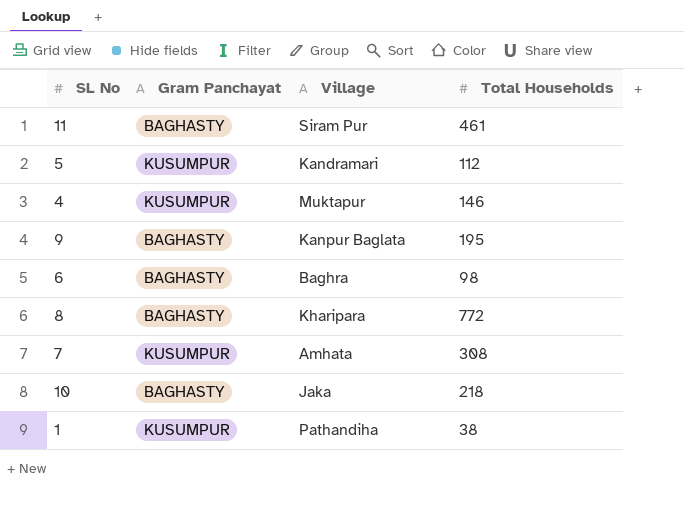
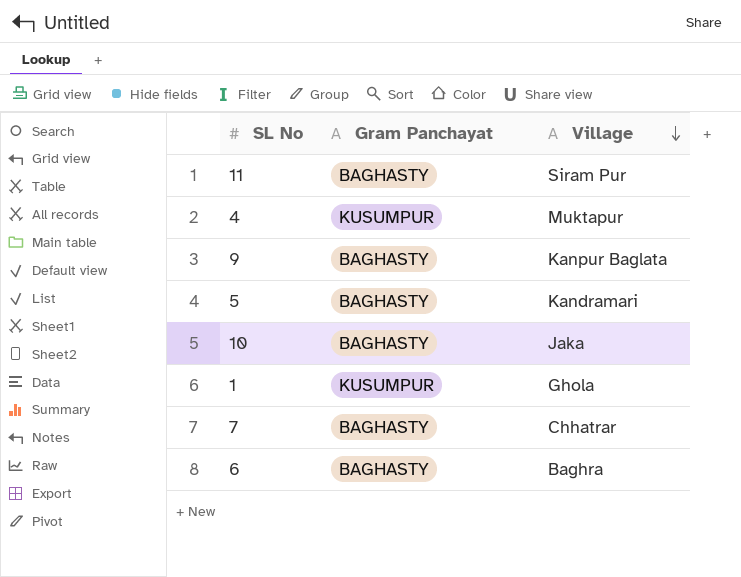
row order: none -> Village descending
column Total Households | position: 4 -> none
row 8: BAGHASTY | Kharipara | 772 -> none
5 | Gram Panchayat: KUSUMPUR -> BAGHASTY
1 | Village: Pathandiha -> Ghola
7 | Gram Panchayat: KUSUMPUR -> BAGHASTY
7 | Village: Amhata -> Chhatrar

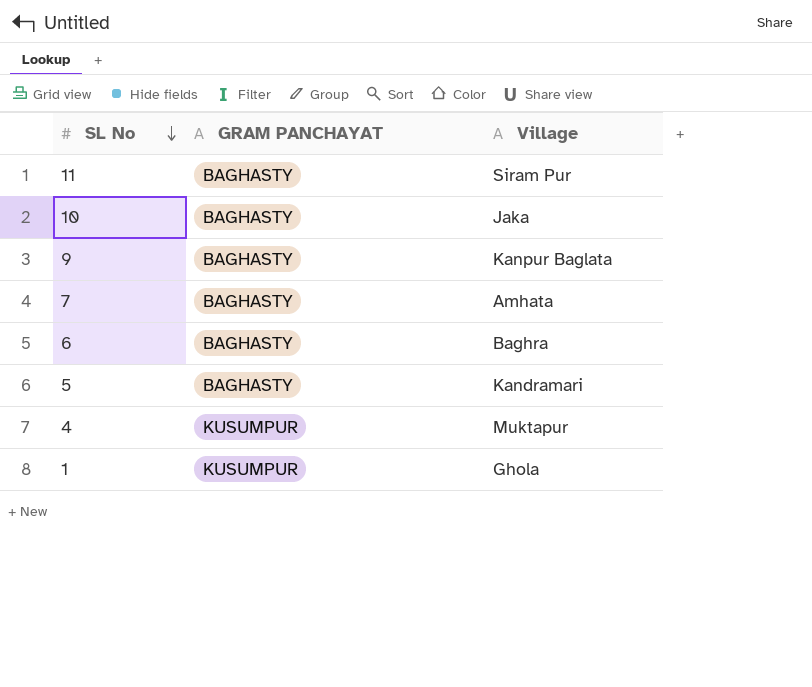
row order: Village descending -> SL No descending
column name: Gram Panchayat -> GRAM PANCHAYAT
7 | Village: Chhatrar -> Amhata

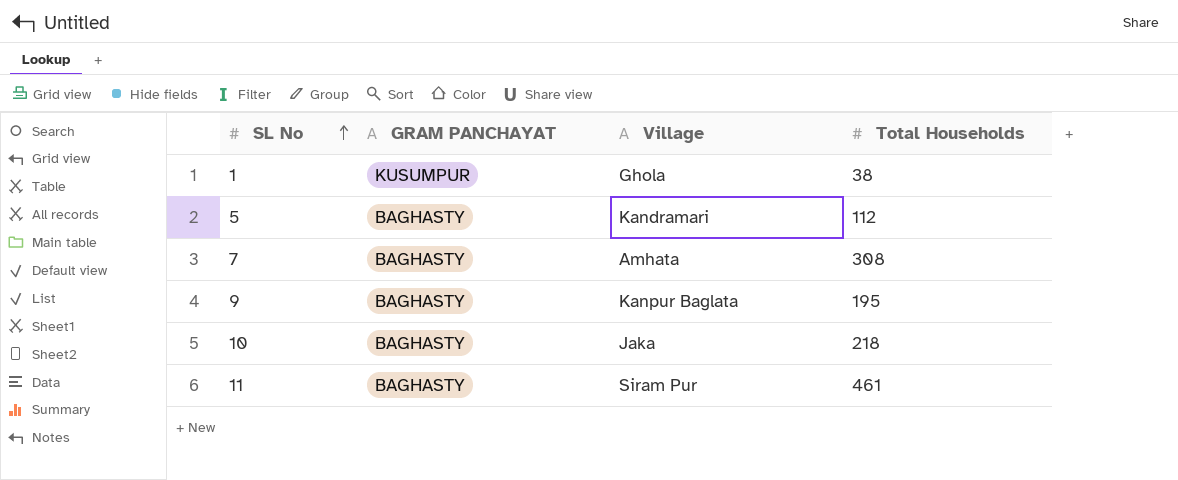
row order: SL No descending -> SL No ascending
column Total Households | position: none -> 4
row 6: BAGHASTY | Baghra -> none
row 4: KUSUMPUR | Muktapur -> none

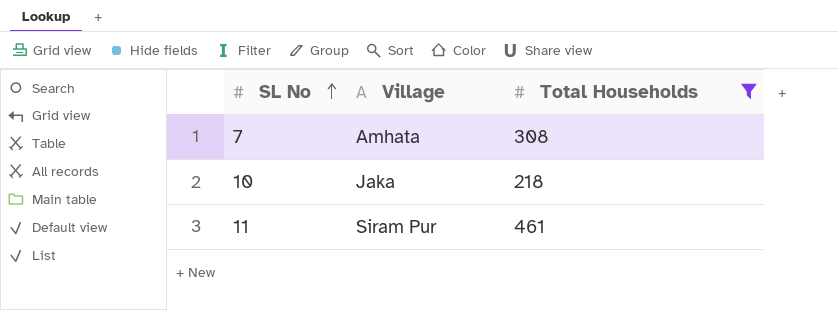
filter: none -> Total Households >= 218
column GRAM PANCHAYAT | position: 2 -> none

